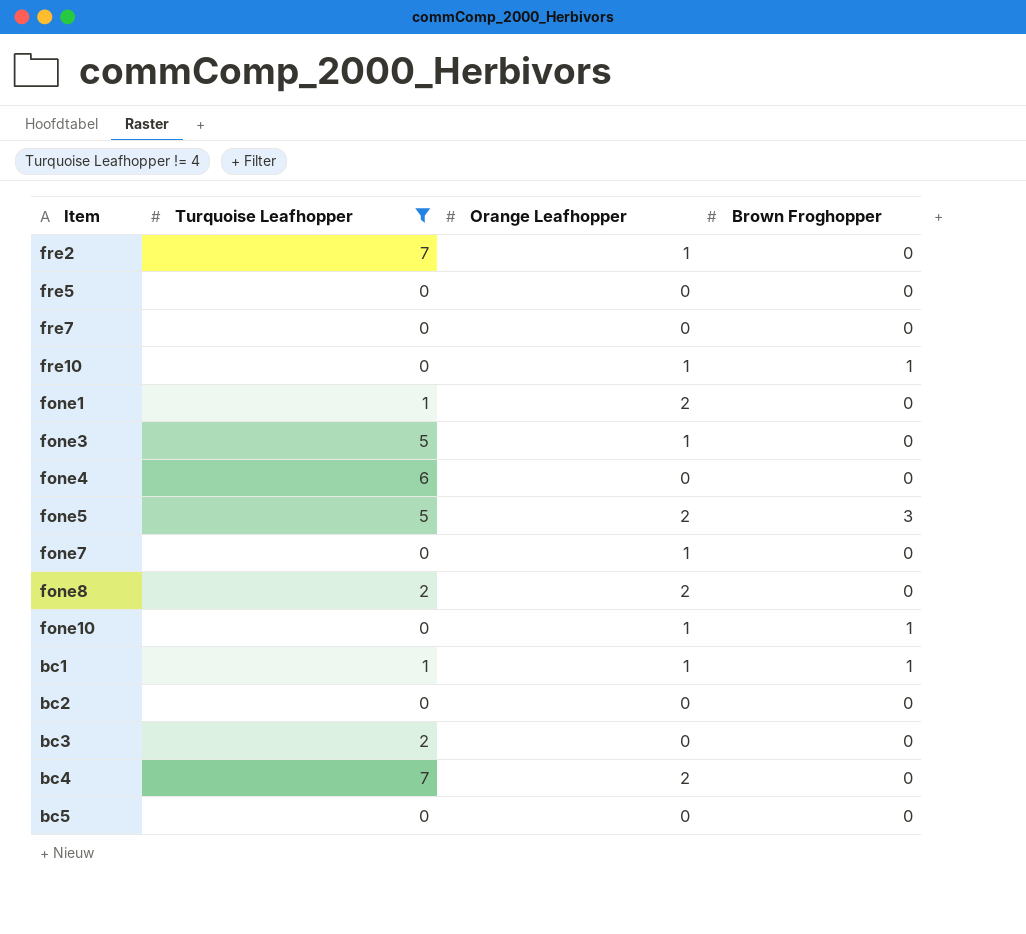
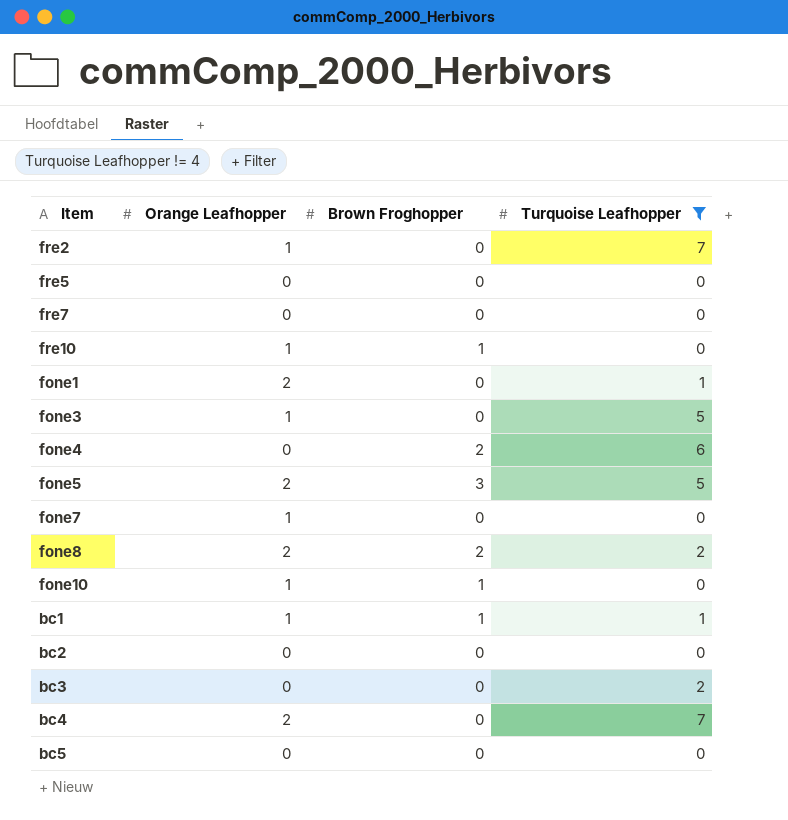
column Turquoise Leafhopper | position: 2 -> 4
fone4 | Brown Froghopper: 0 -> 2
fone8 | Brown Froghopper: 0 -> 2

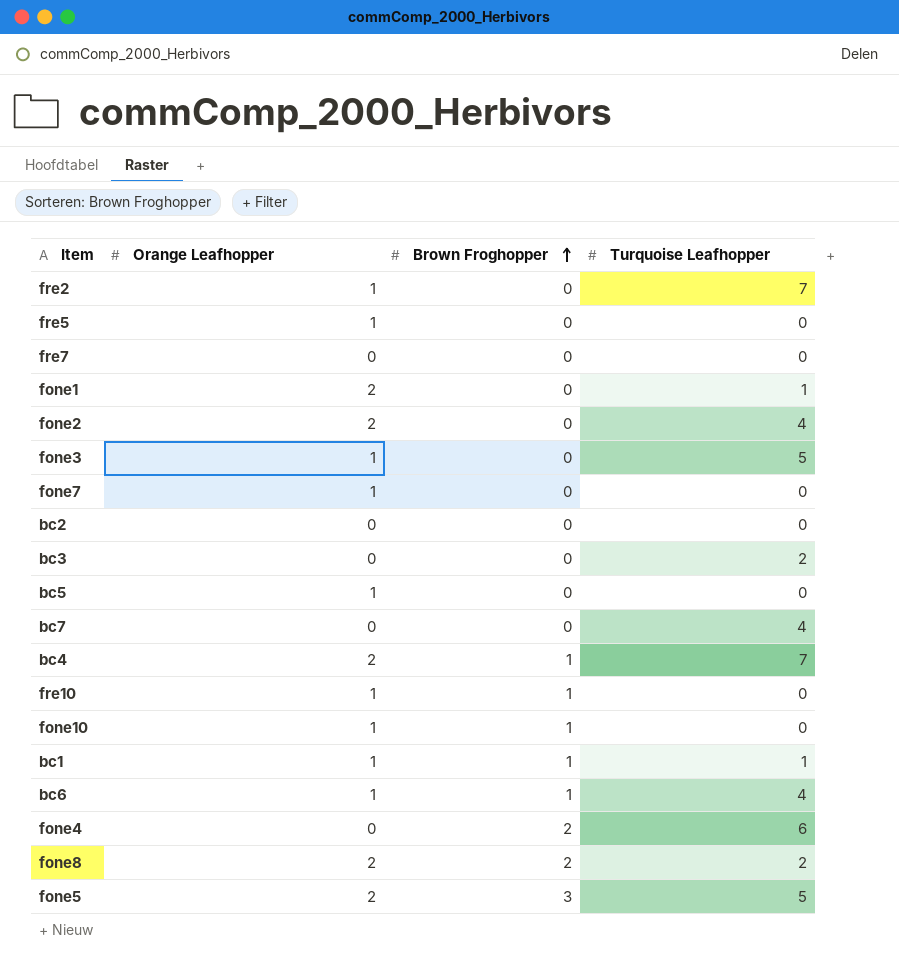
filter: Turquoise Leafhopper != 4 -> none
row order: none -> Brown Froghopper ascending
fre5 | Orange Leafhopper: 0 -> 1
bc5 | Orange Leafhopper: 0 -> 1
bc4 | Brown Froghopper: 0 -> 1

